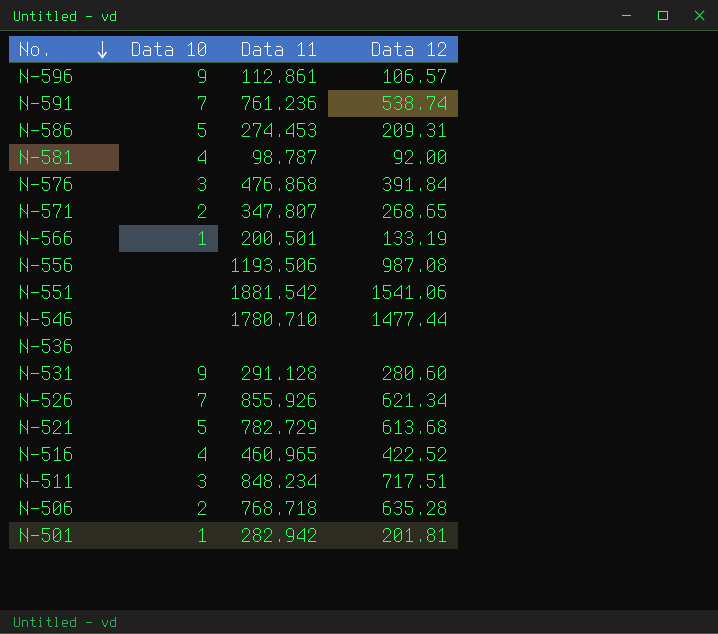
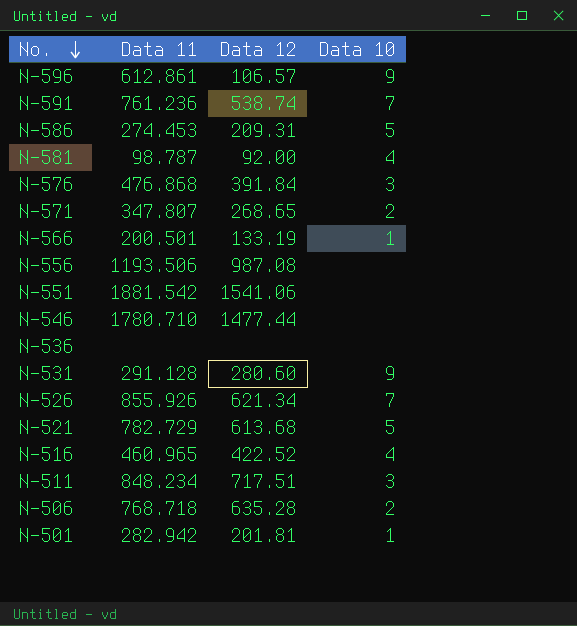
column Data 10 | position: 2 -> 4
N-596 | Data 11: 112.861 -> 612.861

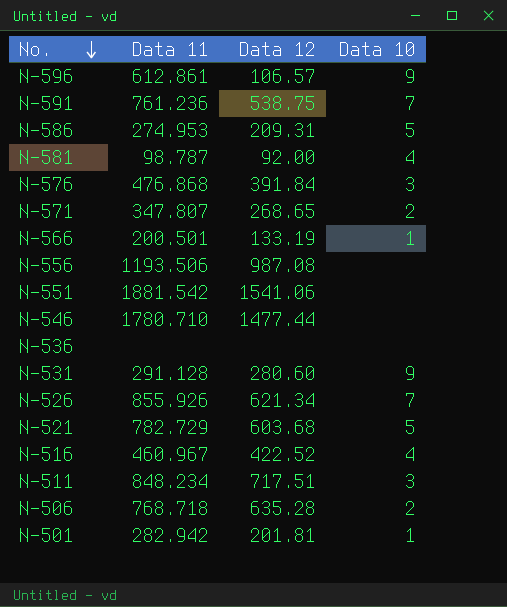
N-591 | Data 12: 538.74 -> 538.75
N-586 | Data 11: 274.453 -> 274.953
N-521 | Data 12: 613.68 -> 603.68
N-516 | Data 11: 460.965 -> 460.967

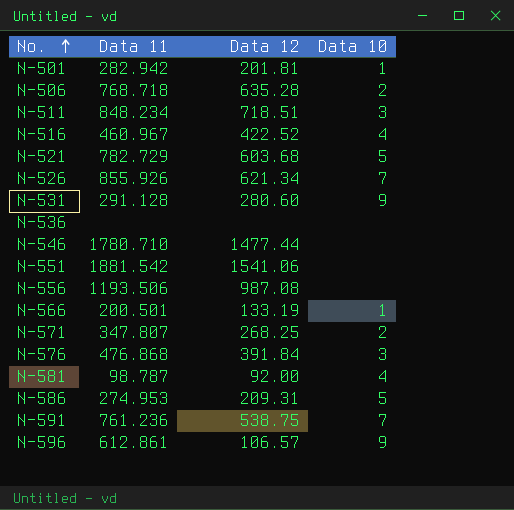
row order: No. descending -> No. ascending
N-511 | Data 12: 717.51 -> 718.51
N-571 | Data 12: 268.65 -> 268.25

